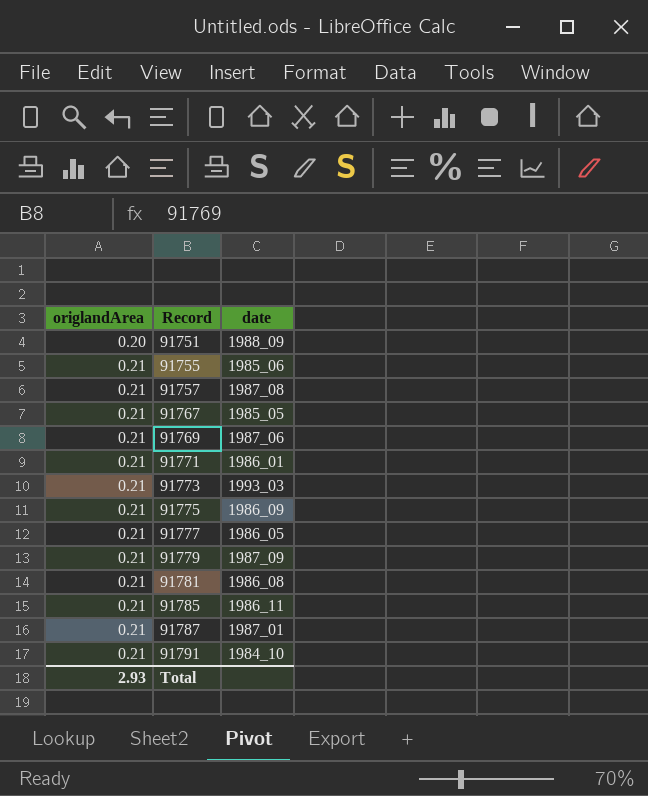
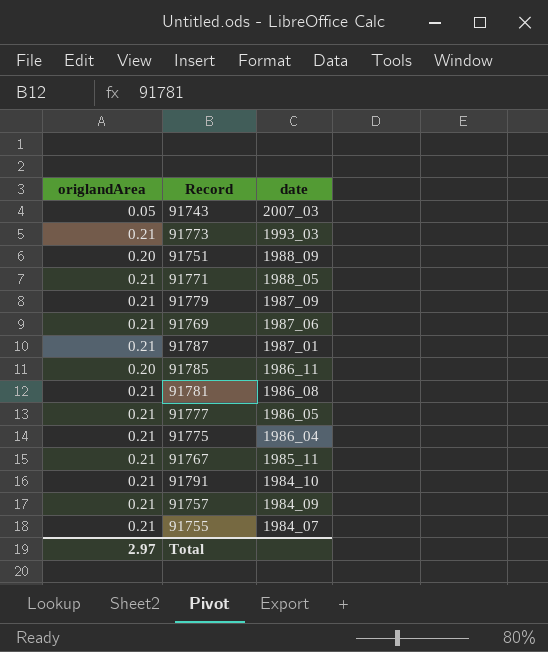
row order: origlandArea ascending -> date descending
row 91743: none -> 0.05 | 2007_03
91771 | date: 1986_01 -> 1988_05
91785 | origlandArea: 0.21 -> 0.20
91775 | date: 1986_09 -> 1986_04
91767 | date: 1985_05 -> 1985_11
91757 | date: 1987_08 -> 1984_09
91755 | date: 1985_06 -> 1984_07
Total | origlandArea: 2.93 -> 2.97

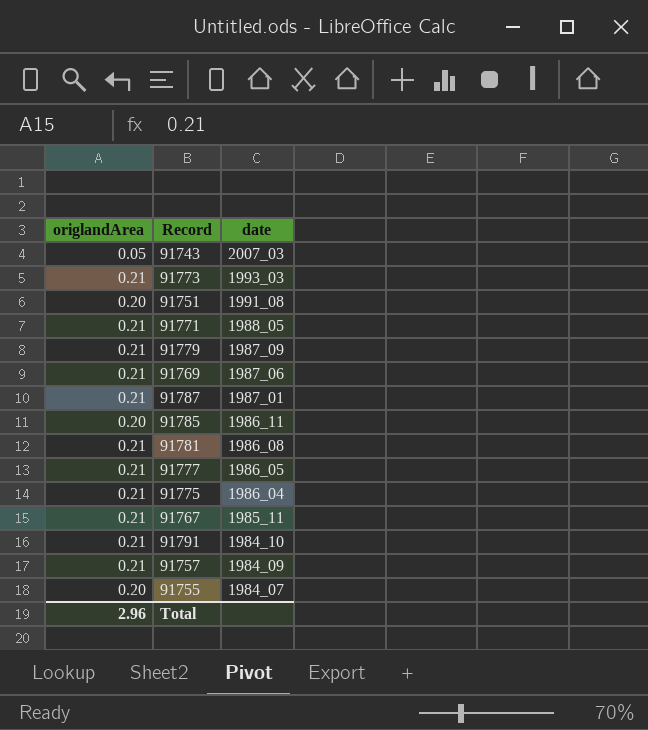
91751 | date: 1988_09 -> 1991_08
91755 | origlandArea: 0.21 -> 0.20
Total | origlandArea: 2.97 -> 2.96

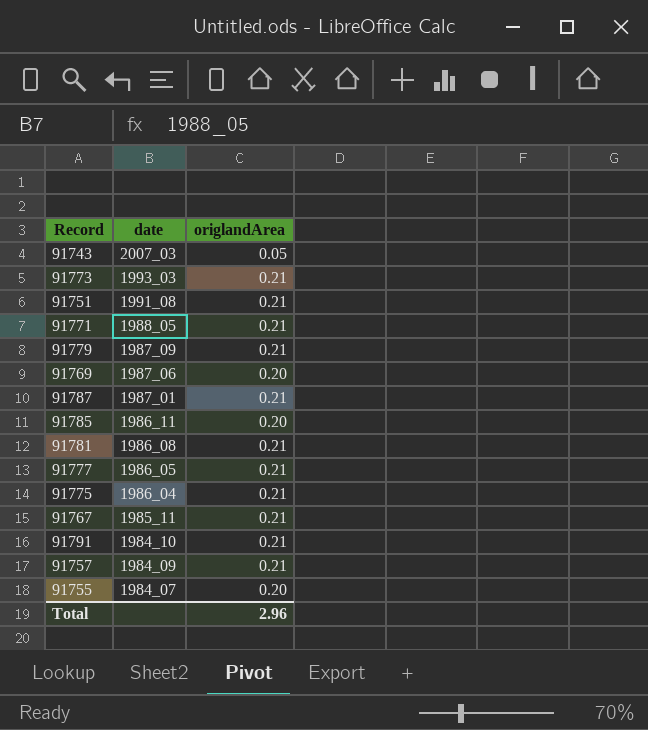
column origlandArea | position: 1 -> 3
91751 | origlandArea: 0.20 -> 0.21
91769 | origlandArea: 0.21 -> 0.20

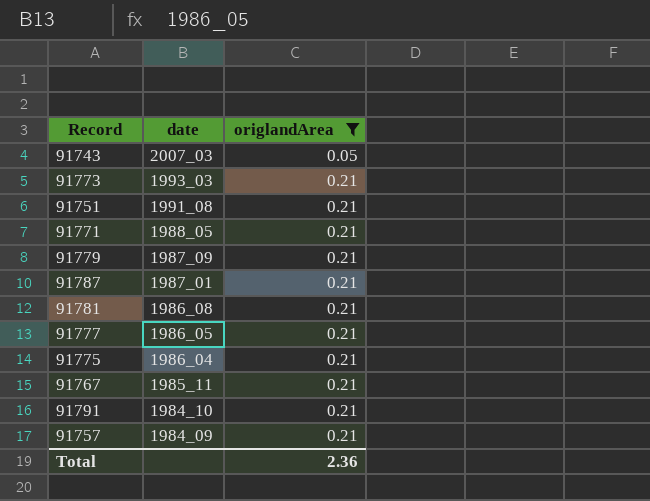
filter: none -> origlandArea != 0.20
Total | origlandArea: 2.96 -> 2.36

